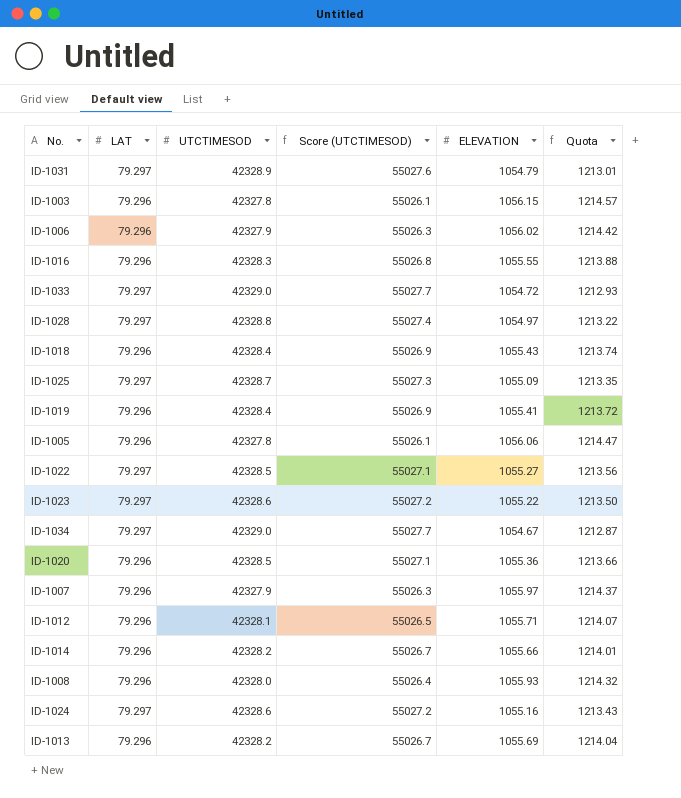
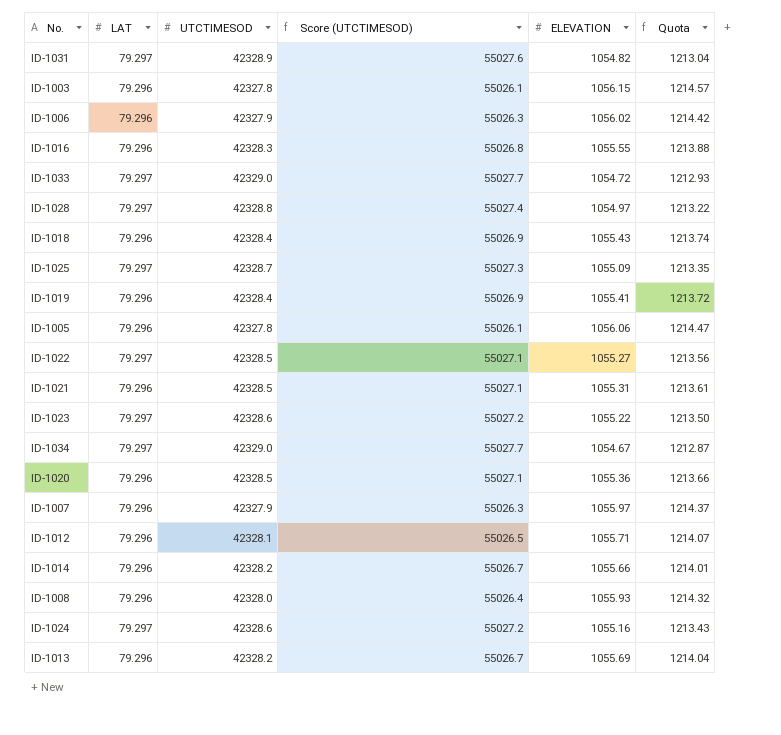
ID-1031 | ELEVATION: 1054.79 -> 1054.82
ID-1031 | Quota: 1213.01 -> 1213.04
row ID-1021: none -> 79.296 | 42328.5 | 55027.1 | 1055.31 | 1213.61

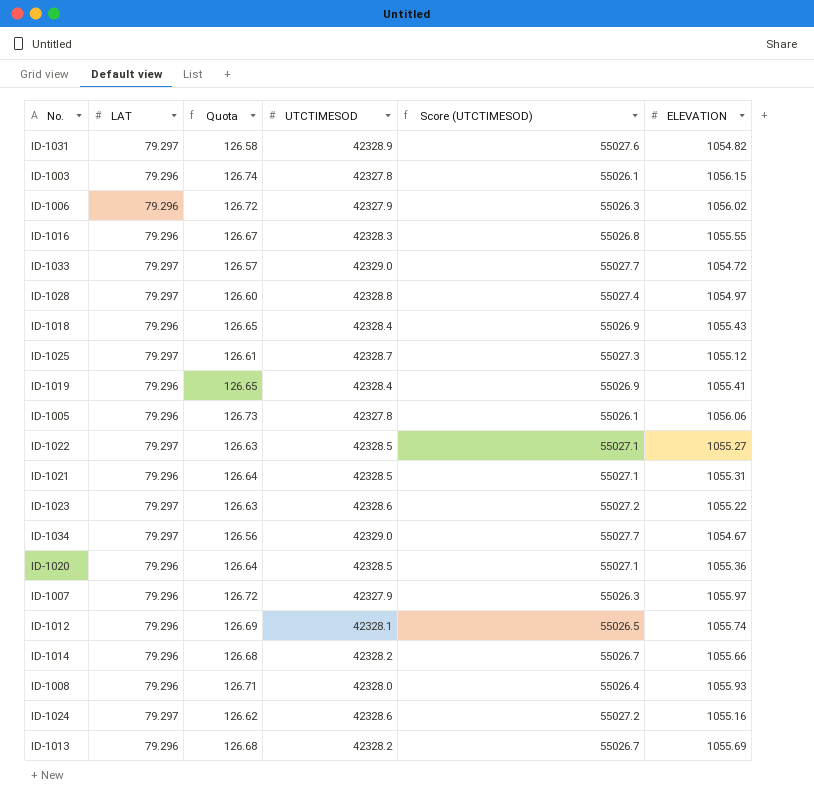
column Quota | formula: [ELEVATION] * 1.15 -> [ELEVATION] * 0.12
column Quota | position: 6 -> 3
ID-1025 | ELEVATION: 1055.09 -> 1055.12
ID-1012 | ELEVATION: 1055.71 -> 1055.74

